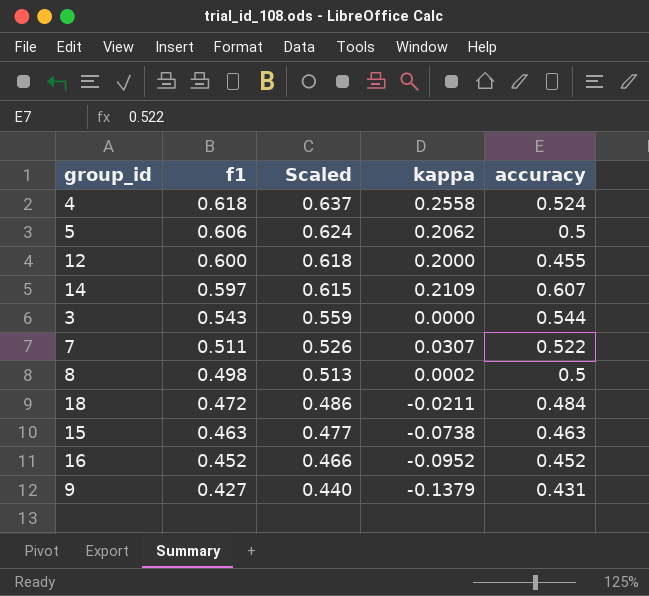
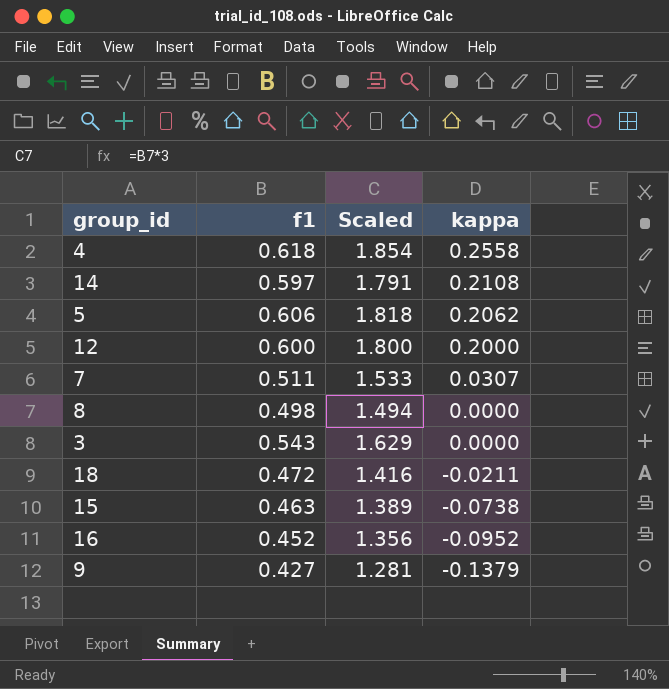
row order: f1 descending -> kappa descending
column accuracy | position: 5 -> none
column Scaled | formula: [f1] * 1.03 -> [f1] * 3
14 | kappa: 0.2109 -> 0.2108
8 | kappa: 0.0002 -> 0.0000

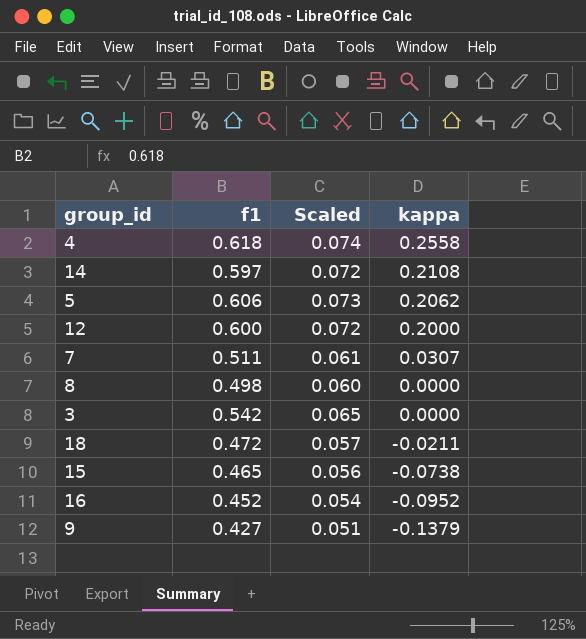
column Scaled | formula: [f1] * 3 -> [f1] * 0.12
3 | f1: 0.543 -> 0.542
15 | f1: 0.463 -> 0.465

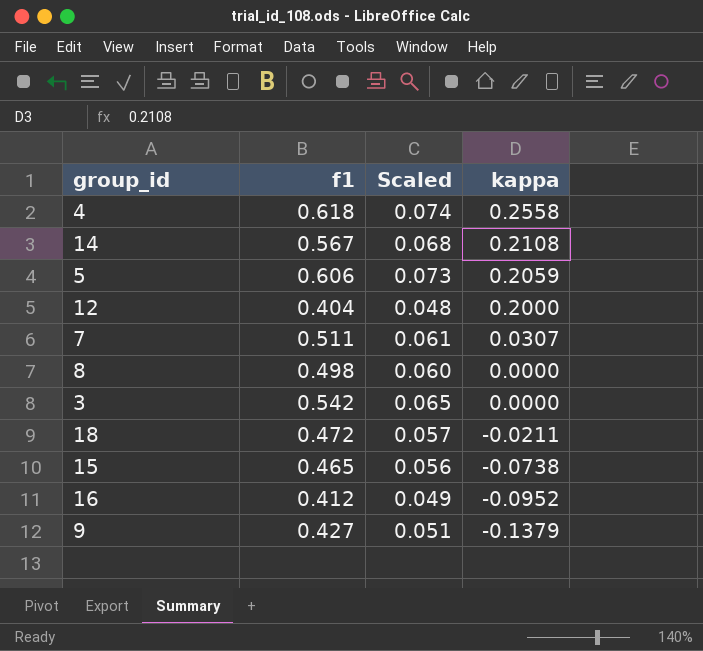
14 | f1: 0.597 -> 0.567
14 | Scaled: 0.072 -> 0.068
5 | kappa: 0.2062 -> 0.2059
12 | f1: 0.600 -> 0.404
12 | Scaled: 0.072 -> 0.048
16 | f1: 0.452 -> 0.412
16 | Scaled: 0.054 -> 0.049

